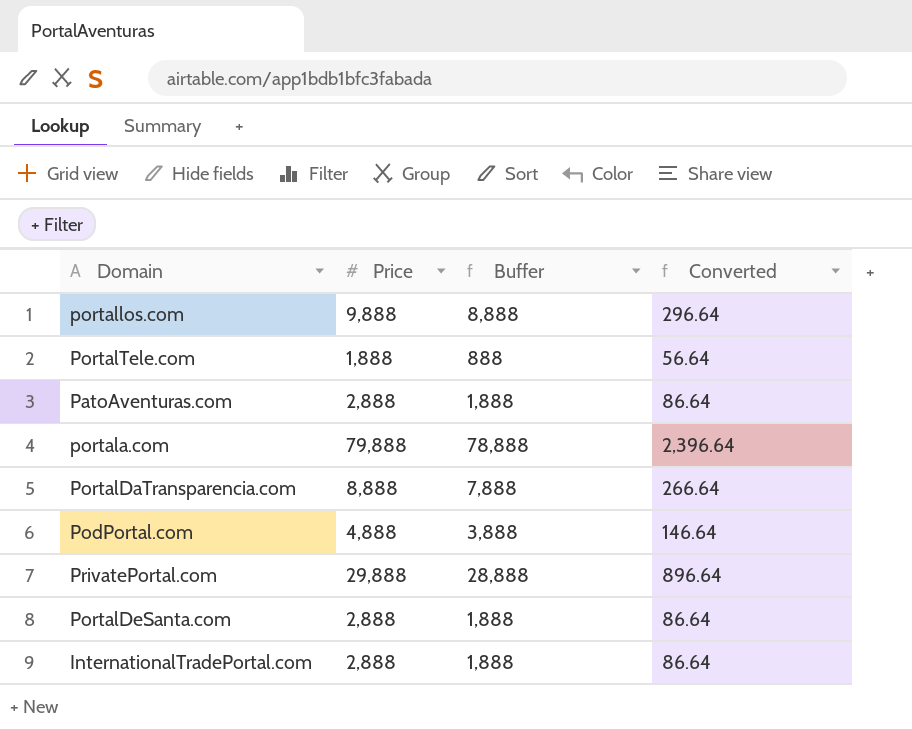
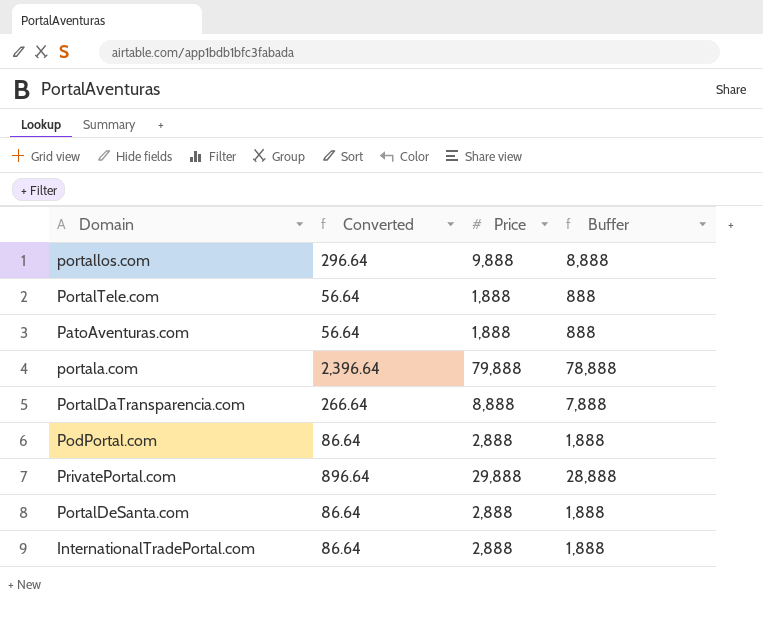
column Converted | position: 4 -> 2
PatoAventuras.com | Converted: 86.64 -> 56.64
PatoAventuras.com | Price: 2,888 -> 1,888
PatoAventuras.com | Buffer: 1,888 -> 888
PodPortal.com | Converted: 146.64 -> 86.64
PodPortal.com | Price: 4,888 -> 2,888
PodPortal.com | Buffer: 3,888 -> 1,888

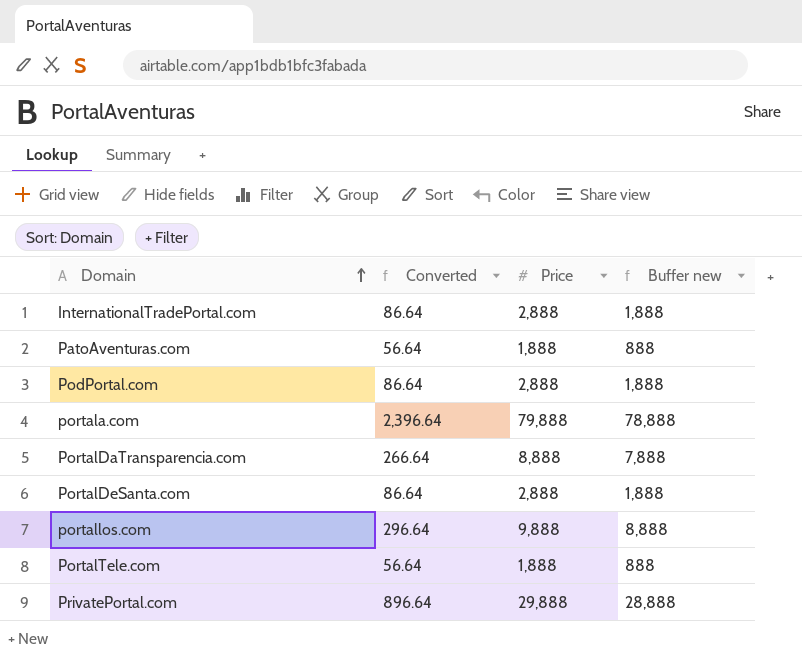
row order: none -> Domain ascending
column name: Buffer -> Buffer new

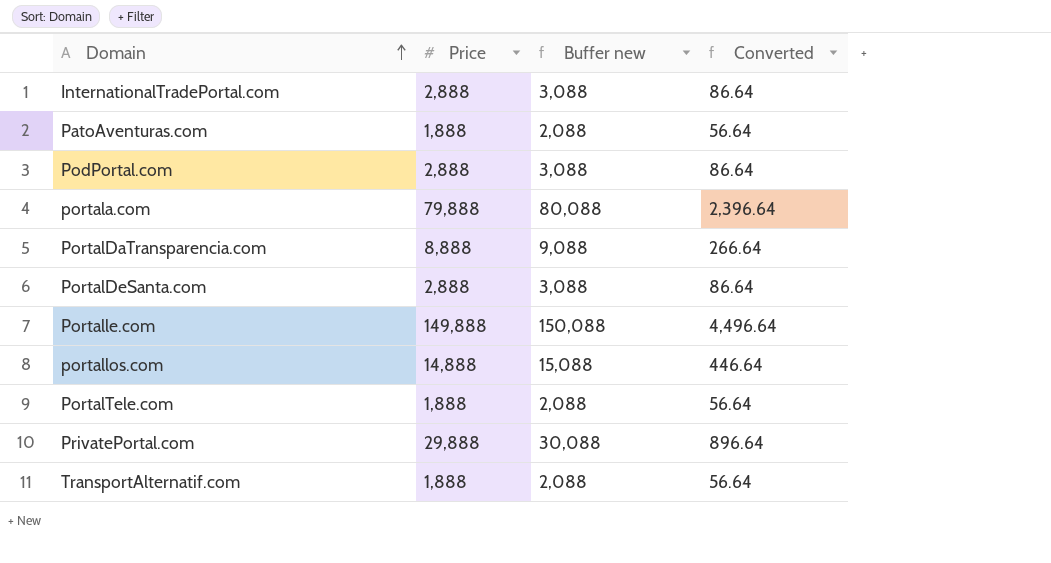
column Buffer new | formula: [Price] - 1000 -> [Price] + 200
column Converted | position: 2 -> 4
row Portalle.com: none -> 149,888 | 150,088 | 4,496.64
portallos.com | Price: 9,888 -> 14,888
portallos.com | Converted: 296.64 -> 446.64
row TransportAlternatif.com: none -> 1,888 | 2,088 | 56.64

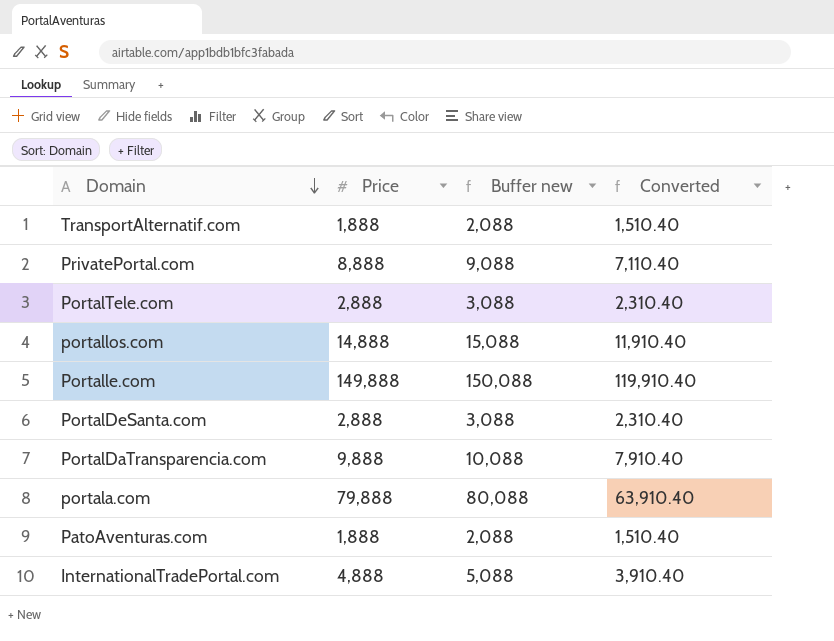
row order: Domain ascending -> Domain descending
column Converted | formula: [Price] * 0.03 -> [Price] * 0.8
row PodPortal.com: 2,888 | 3,088 | 86.64 -> none
PrivatePortal.com | Price: 29,888 -> 8,888
PrivatePortal.com | Buffer new: 30,088 -> 9,088
PortalTele.com | Price: 1,888 -> 2,888
PortalTele.com | Buffer new: 2,088 -> 3,088
PortalDaTransparencia.com | Price: 8,888 -> 9,888
PortalDaTransparencia.com | Buffer new: 9,088 -> 10,088
InternationalTradePortal.com | Price: 2,888 -> 4,888
InternationalTradePortal.com | Buffer new: 3,088 -> 5,088

